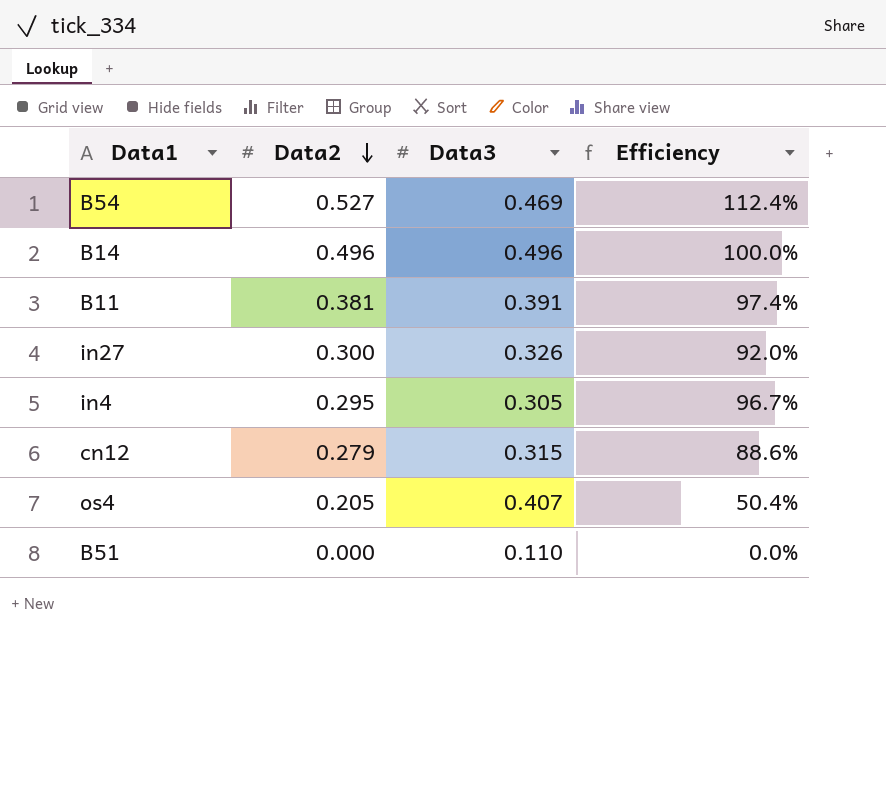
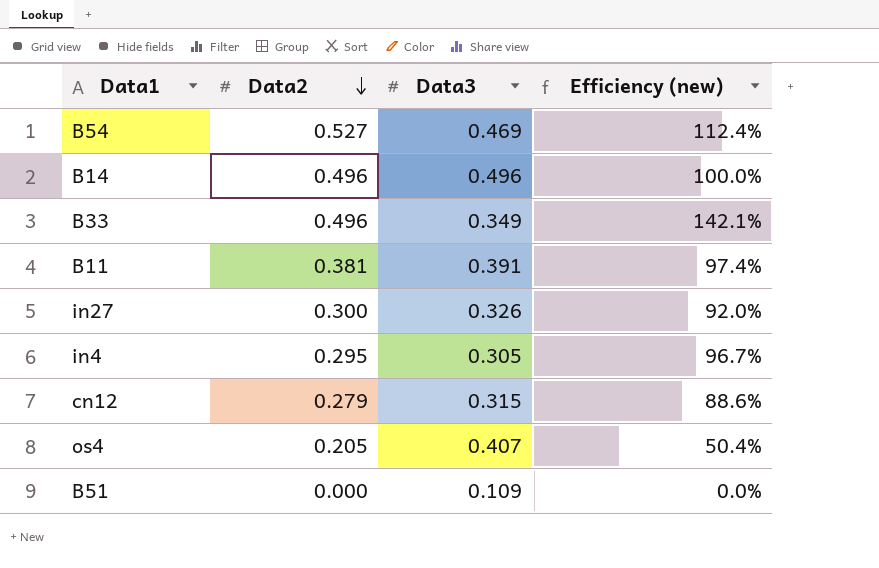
column name: Efficiency -> Efficiency (new)
row B33: none -> 0.496 | 0.349 | 142.1%
B51 | Data3: 0.110 -> 0.109

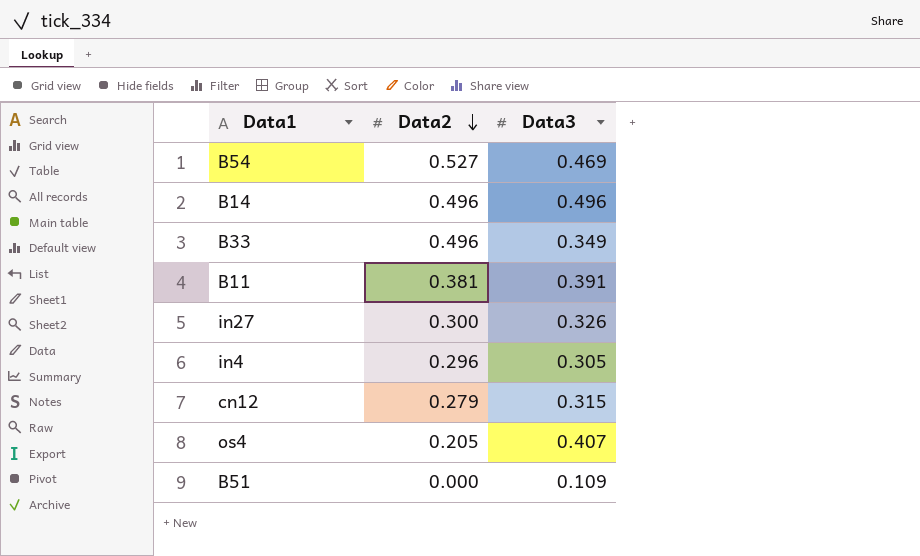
column Efficiency (new) | formula: [Data2] / [Data3] -> none
in4 | Data2: 0.295 -> 0.296

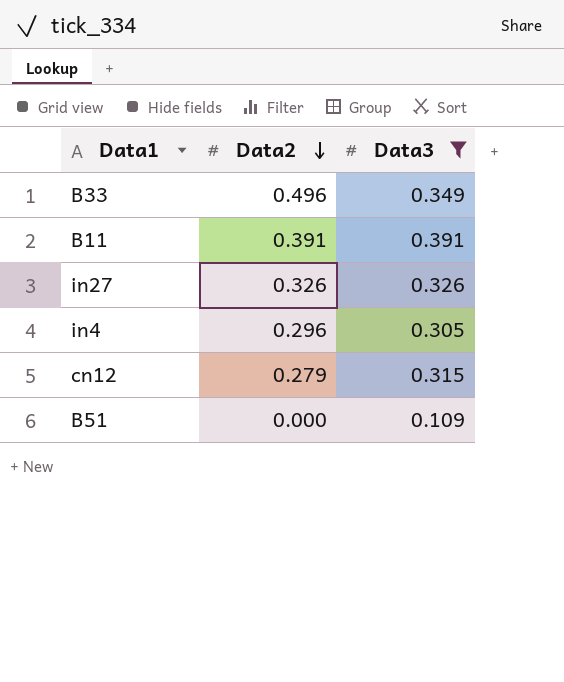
filter: none -> Data3 <= 0.391
B11 | Data2: 0.381 -> 0.391
in27 | Data2: 0.300 -> 0.326

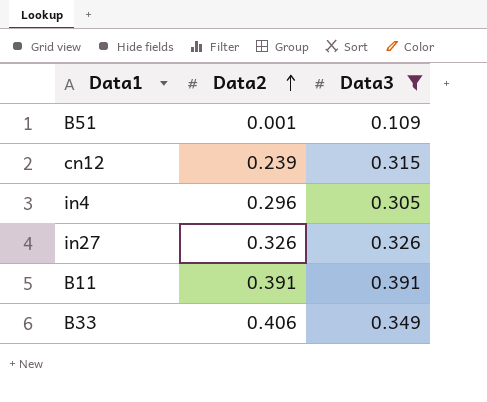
row order: Data2 descending -> Data2 ascending
B51 | Data2: 0.000 -> 0.001
cn12 | Data2: 0.279 -> 0.239
B33 | Data2: 0.496 -> 0.406

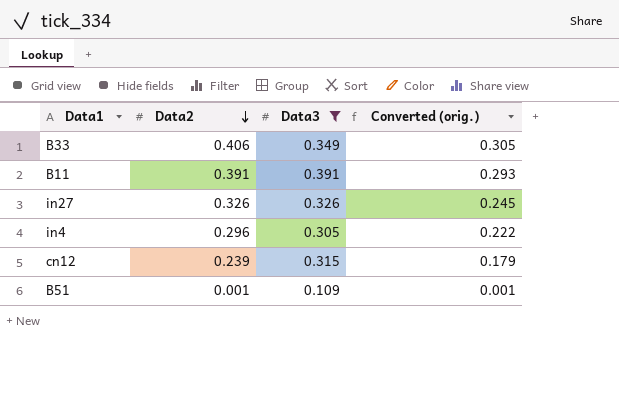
row order: Data2 ascending -> Data2 descending
column Converted (orig.) | formula: none -> [Data2] * 0.75

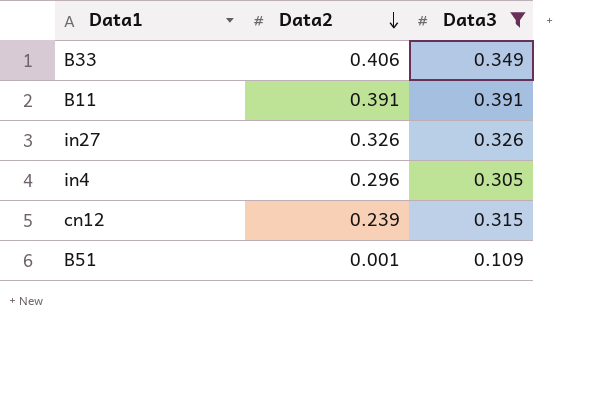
column Converted (orig.) | formula: [Data2] * 0.75 -> none

